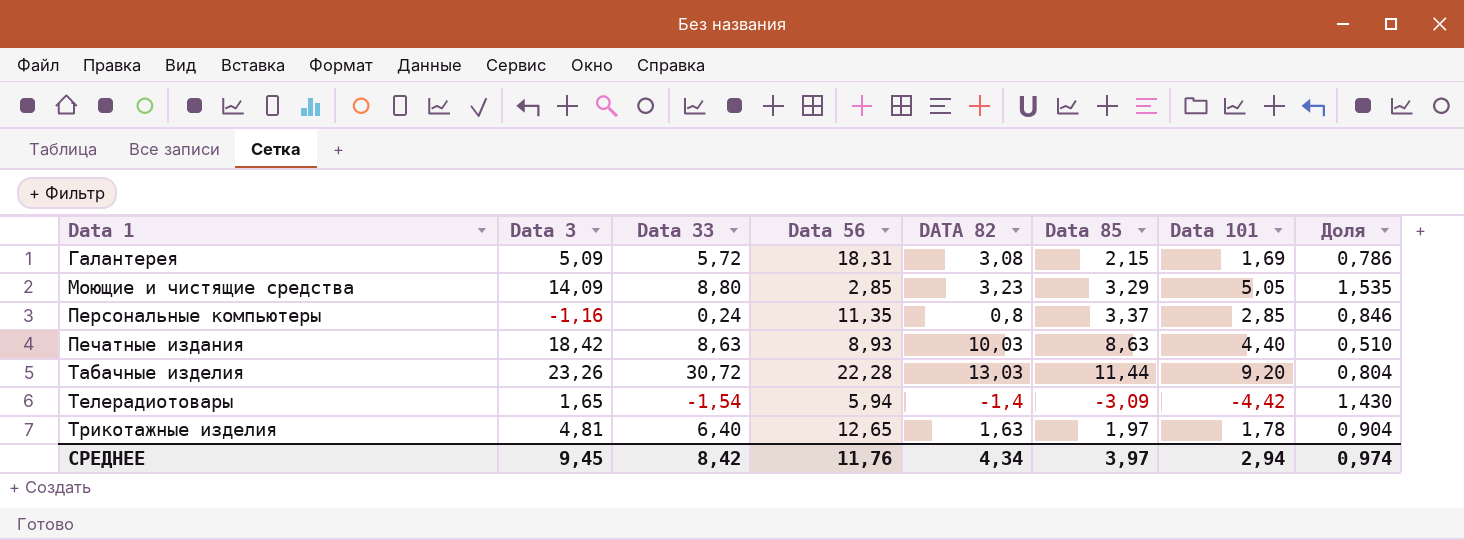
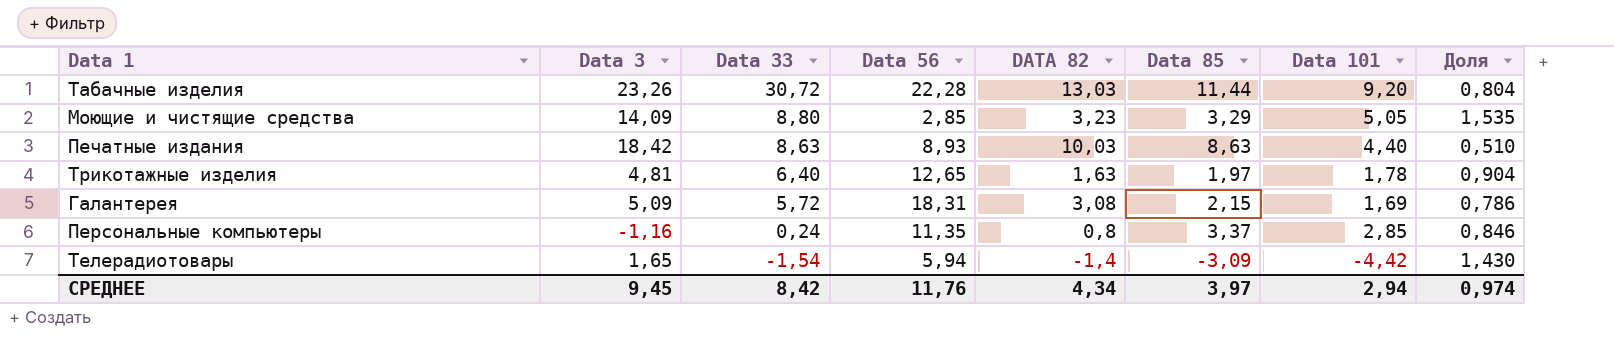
row order: Data 1 ascending -> Data 33 descending

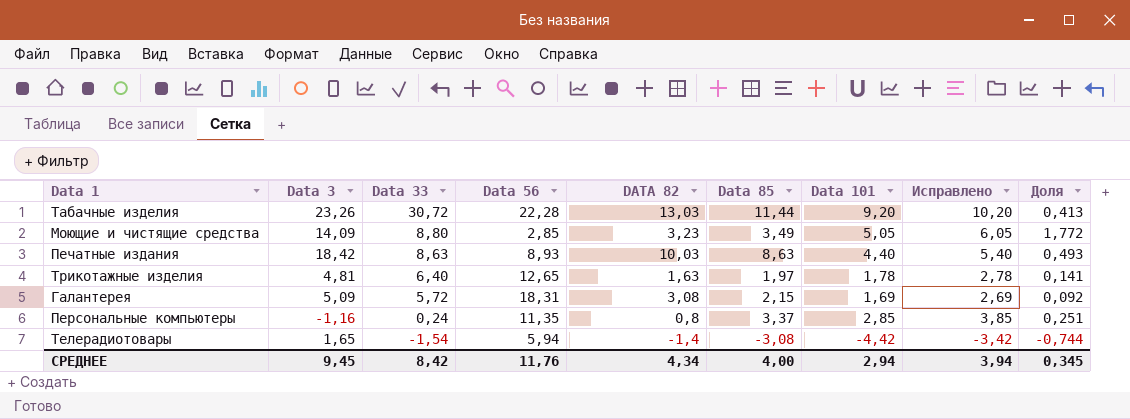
column Исправлено | formula: none -> [Data 101] + 1
column Доля | formula: [Data 101] / [Data 85] -> [Data 101] / [Data 56]
Моющие и чистящие средства | Data 85: 3,29 -> 3,49
Телерадиотовары | Data 85: -3,09 -> -3,08
СРЕДНЕЕ | Data 85: 3,97 -> 4,00
СРЕДНЕЕ | Доля: 0,974 -> 0,345

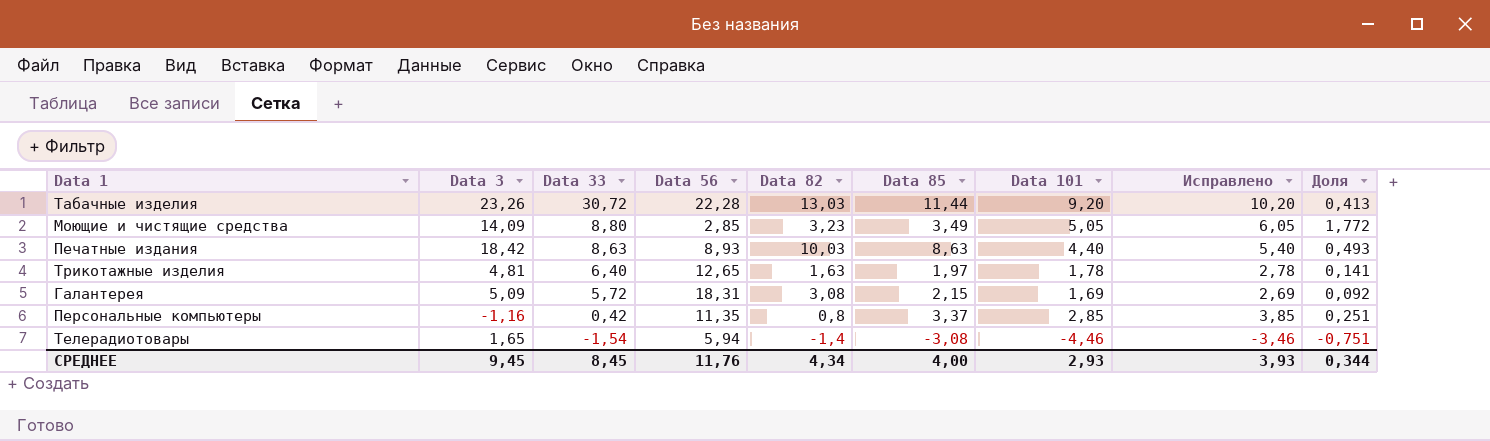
column name: DATA 82 -> Data 82
Персональные компьютеры | Data 33: 0,24 -> 0,42
Телерадиотовары | Data 101: -4,42 -> -4,46
Телерадиотовары | Исправлено: -3,42 -> -3,46
Телерадиотовары | Доля: -0,744 -> -0,751
СРЕДНЕЕ | Data 33: 8,42 -> 8,45
СРЕДНЕЕ | Data 101: 2,94 -> 2,93
СРЕДНЕЕ | Исправлено: 3,94 -> 3,93
СРЕДНЕЕ | Доля: 0,345 -> 0,344

